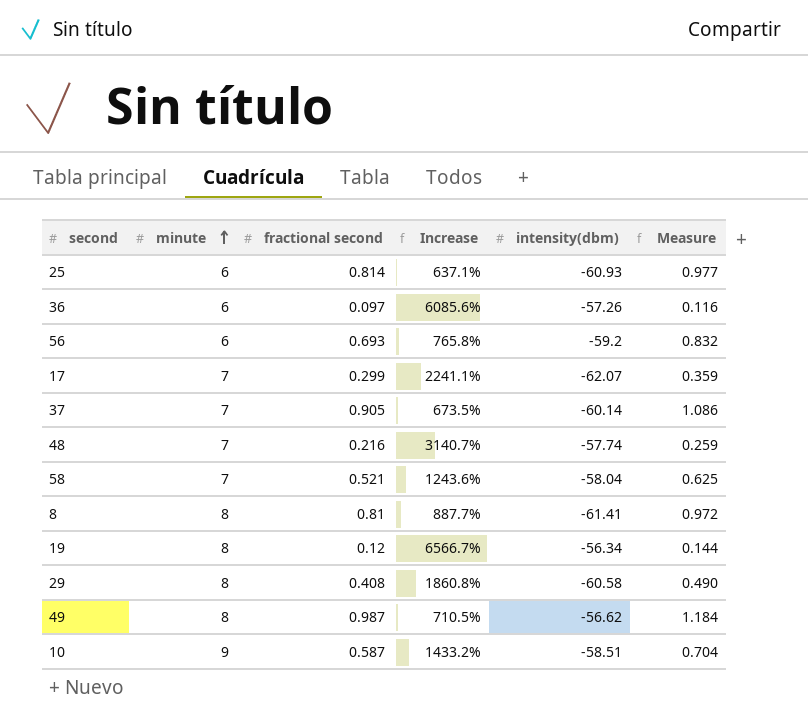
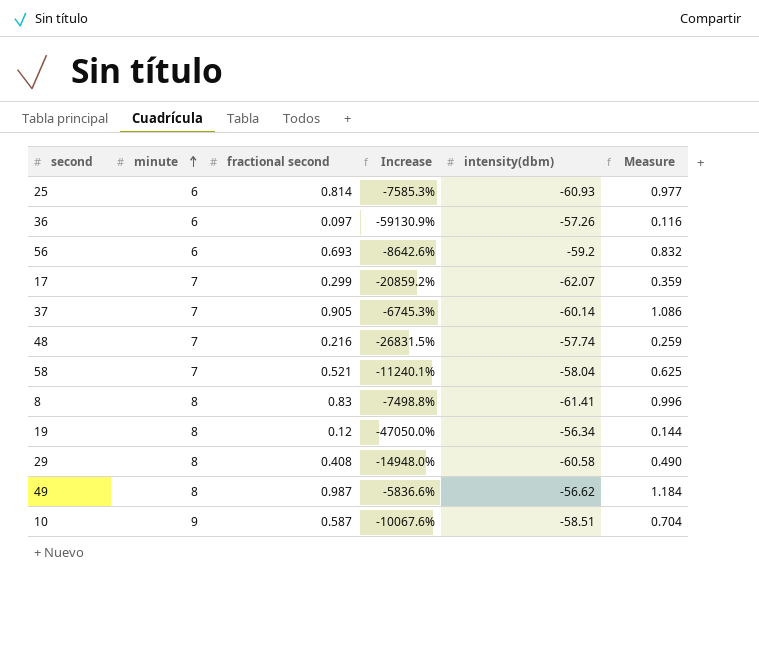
column Increase | formula: ([minute] - [fractional second]) / [fractional second] -> ([intensity(dbm)] - [fractional second]) / [fractional second]
8 | fractional second: 0.81 -> 0.83
8 | Measure: 0.972 -> 0.996

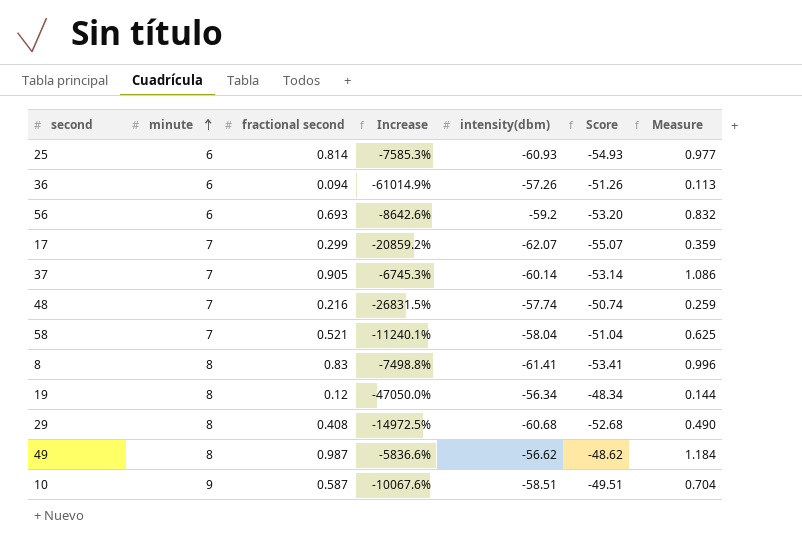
column Score | formula: none -> [minute] + [intensity(dbm)]
36 | fractional second: 0.097 -> 0.094
36 | Increase: -59130.9% -> -61014.9%
36 | Measure: 0.116 -> 0.113
29 | Increase: -14948.0% -> -14972.5%
29 | intensity(dbm): -60.58 -> -60.68

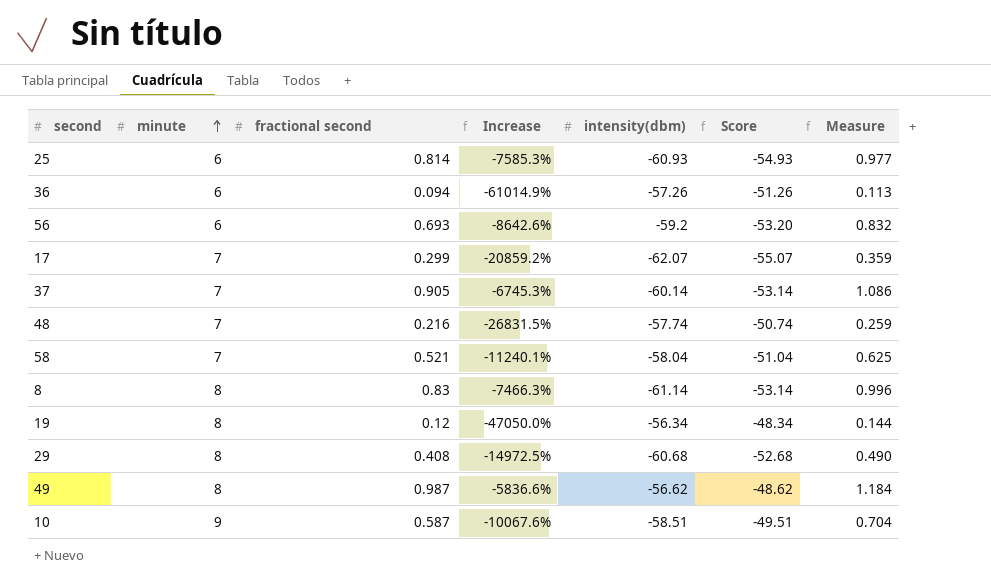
8 | Increase: -7498.8% -> -7466.3%
8 | intensity(dbm): -61.41 -> -61.14
8 | Score: -53.41 -> -53.14

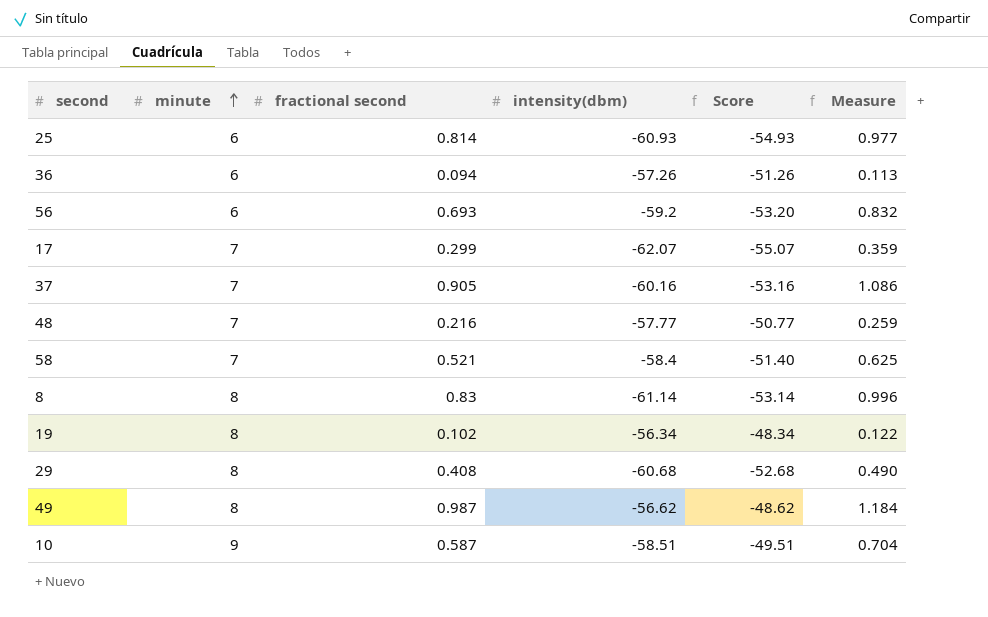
column Increase | formula: ([intensity(dbm)] - [fractional second]) / [fractional second] -> none
37 | intensity(dbm): -60.14 -> -60.16
37 | Score: -53.14 -> -53.16
48 | intensity(dbm): -57.74 -> -57.77
48 | Score: -50.74 -> -50.77
58 | intensity(dbm): -58.04 -> -58.4
58 | Score: -51.04 -> -51.40
19 | fractional second: 0.12 -> 0.102
19 | Measure: 0.144 -> 0.122

